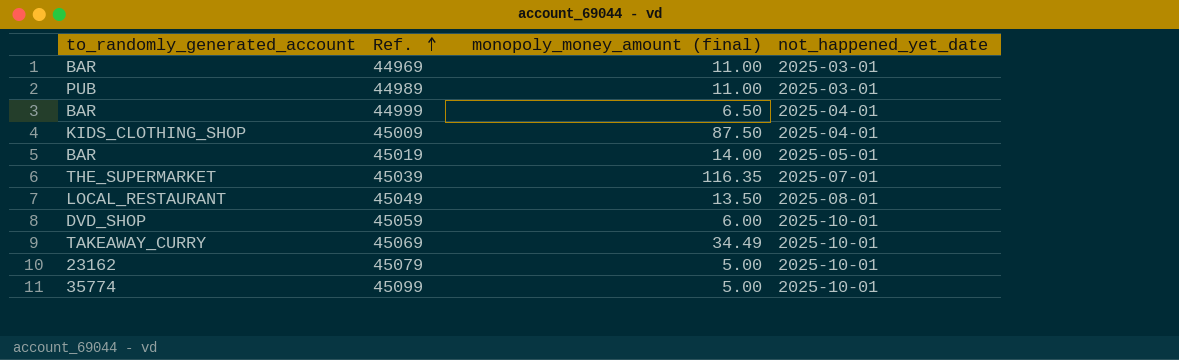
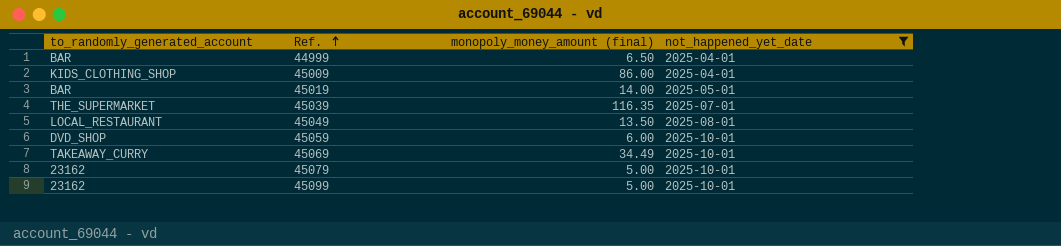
filter: none -> not_happened_yet_date != 2025-03-01
45009 | monopoly_money_amount (final): 87.50 -> 86.00
45099 | to_randomly_generated_account: 35774 -> 23162

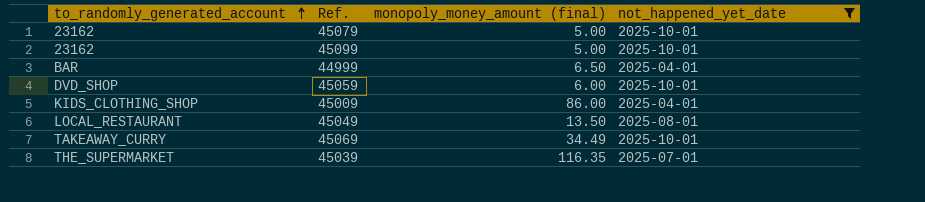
row order: Ref. ascending -> to_randomly_generated_account ascending
row 45019: BAR | 14.00 | 2025-05-01 -> none

